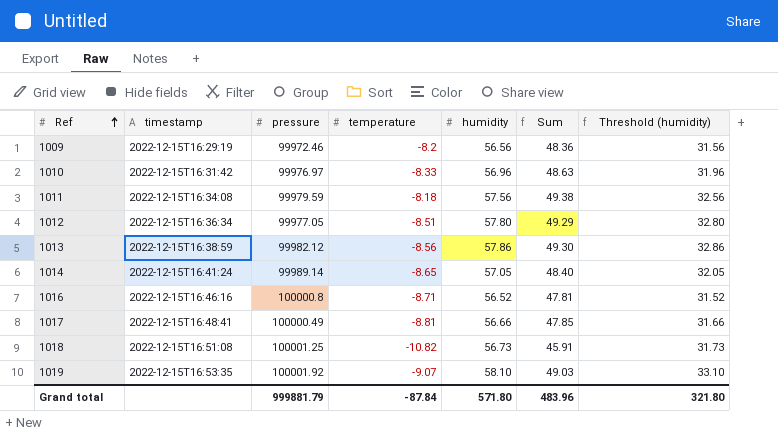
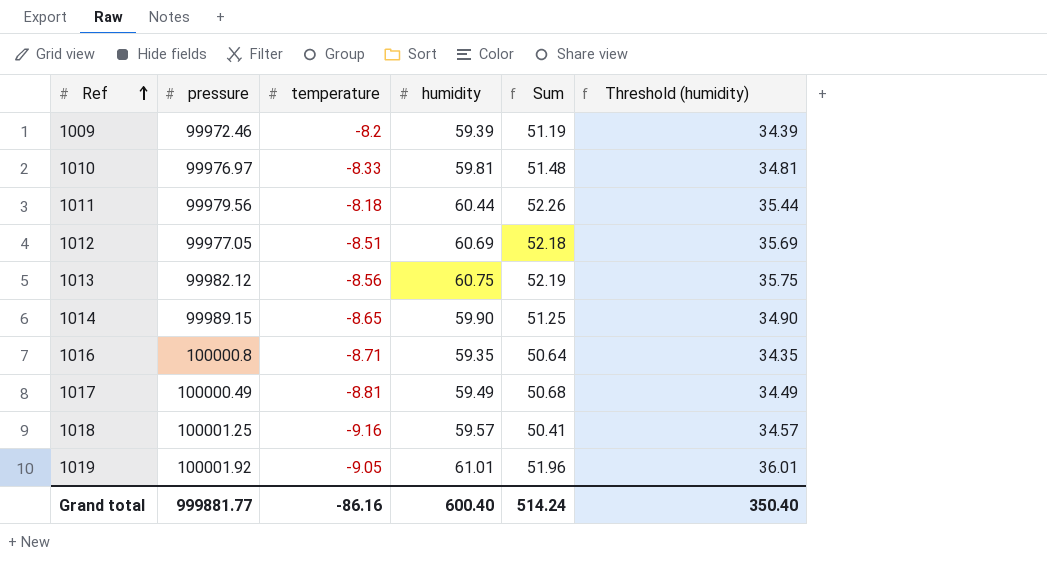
column timestamp | position: 2 -> none
1009 | humidity: 56.56 -> 59.39
1009 | Sum: 48.36 -> 51.19
1009 | Threshold (humidity): 31.56 -> 34.39
1010 | humidity: 56.96 -> 59.81
1010 | Sum: 48.63 -> 51.48
1010 | Threshold (humidity): 31.96 -> 34.81
1011 | pressure: 99979.59 -> 99979.56
1011 | humidity: 57.56 -> 60.44
1011 | Sum: 49.38 -> 52.26
1011 | Threshold (humidity): 32.56 -> 35.44
1012 | humidity: 57.80 -> 60.69
1012 | Sum: 49.29 -> 52.18
1012 | Threshold (humidity): 32.80 -> 35.69
1013 | humidity: 57.86 -> 60.75
1013 | Sum: 49.30 -> 52.19
1013 | Threshold (humidity): 32.86 -> 35.75
1014 | pressure: 99989.14 -> 99989.15
1014 | humidity: 57.05 -> 59.90
1014 | Sum: 48.40 -> 51.25
1014 | Threshold (humidity): 32.05 -> 34.90
1016 | humidity: 56.52 -> 59.35
1016 | Sum: 47.81 -> 50.64
1016 | Threshold (humidity): 31.52 -> 34.35
1017 | humidity: 56.66 -> 59.49
1017 | Sum: 47.85 -> 50.68
1017 | Threshold (humidity): 31.66 -> 34.49
1018 | temperature: -10.82 -> -9.16
1018 | humidity: 56.73 -> 59.57
1018 | Sum: 45.91 -> 50.41
1018 | Threshold (humidity): 31.73 -> 34.57
1019 | temperature: -9.07 -> -9.05
1019 | humidity: 58.10 -> 61.01
1019 | Sum: 49.03 -> 51.96
1019 | Threshold (humidity): 33.10 -> 36.01
Grand total | pressure: 999881.79 -> 999881.77
Grand total | temperature: -87.84 -> -86.16
Grand total | humidity: 571.80 -> 600.40
Grand total | Sum: 483.96 -> 514.24
Grand total | Threshold (humidity): 321.80 -> 350.40

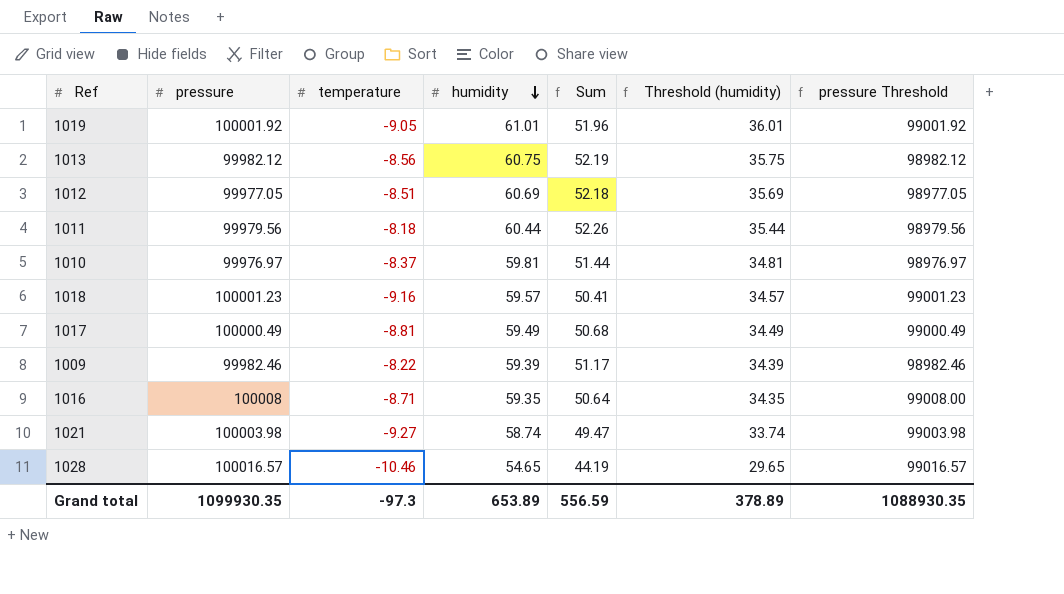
row order: Ref ascending -> humidity descending
column pressure Threshold | formula: none -> [pressure] - 1000
row 1014: 99989.15 | -8.65 | 59.90 | 51.25 | 34.90 -> none
1010 | temperature: -8.33 -> -8.37
1010 | Sum: 51.48 -> 51.44
1018 | pressure: 100001.25 -> 100001.23
1009 | pressure: 99972.46 -> 99982.46
1009 | temperature: -8.2 -> -8.22
1009 | Sum: 51.19 -> 51.17
1016 | pressure: 100000.8 -> 100008
row 1021: none -> 100003.98 | -9.27 | 58.74 | 49.47 | 33.74 | 99003.98
row 1028: none -> 100016.57 | -10.46 | 54.65 | 44.19 | 29.65 | 99016.57
Grand total | pressure: 999881.77 -> 1099930.35
Grand total | temperature: -86.16 -> -97.3
Grand total | humidity: 600.40 -> 653.89
Grand total | Sum: 514.24 -> 556.59
Grand total | Threshold (humidity): 350.40 -> 378.89

